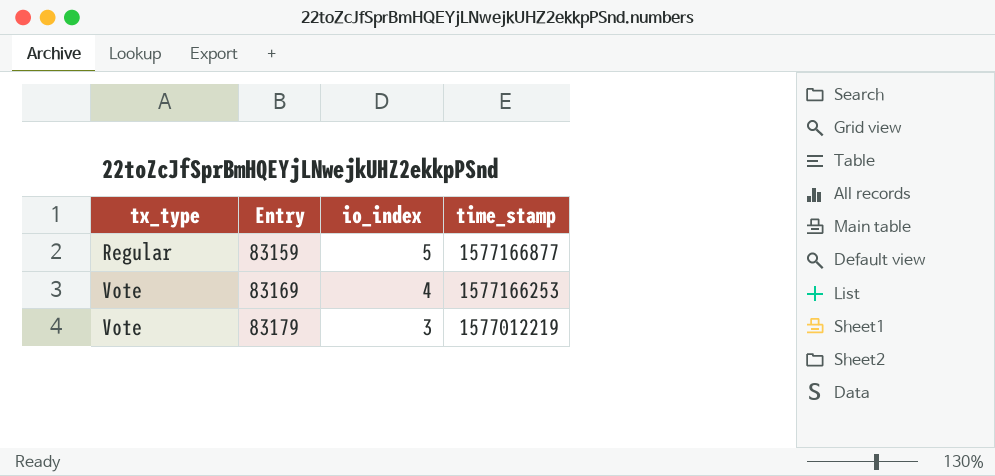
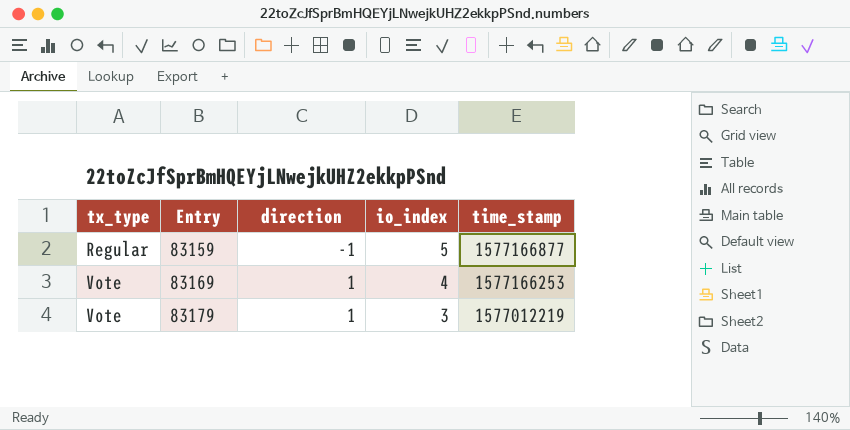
column direction | position: none -> 3

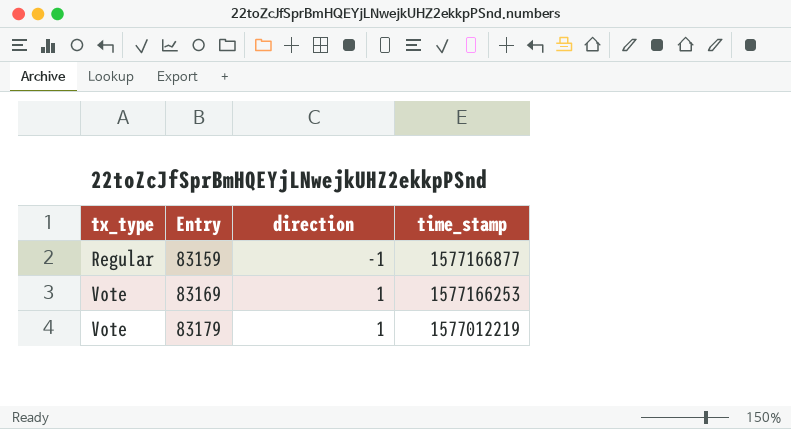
column io_index | position: 4 -> none

